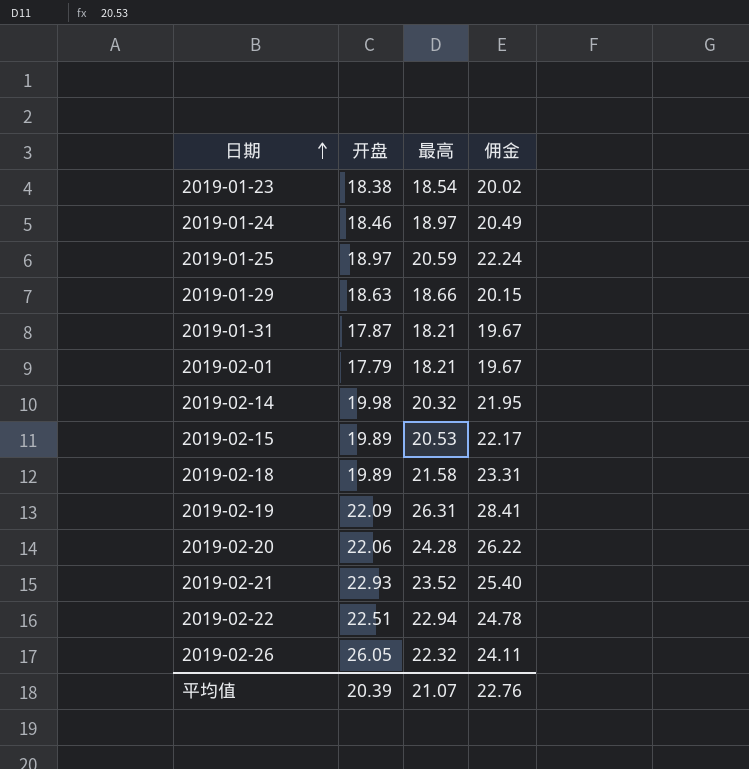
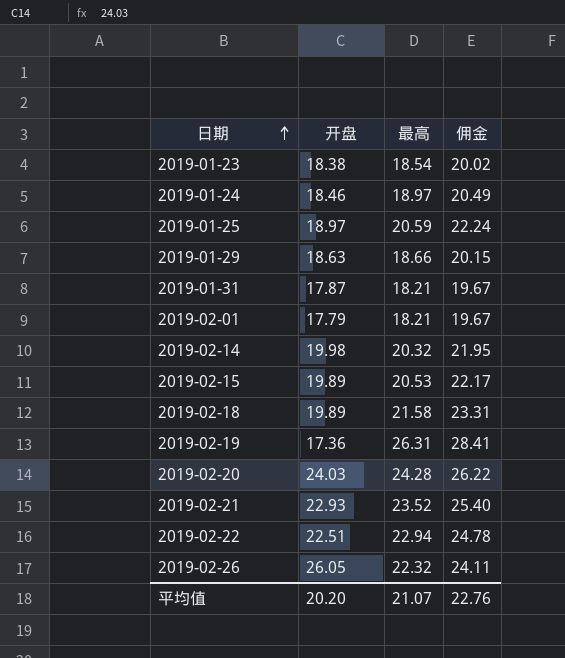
2019-02-19 | 开盘: 22.09 -> 17.36
2019-02-20 | 开盘: 22.06 -> 24.03
平均值 | 开盘: 20.39 -> 20.20

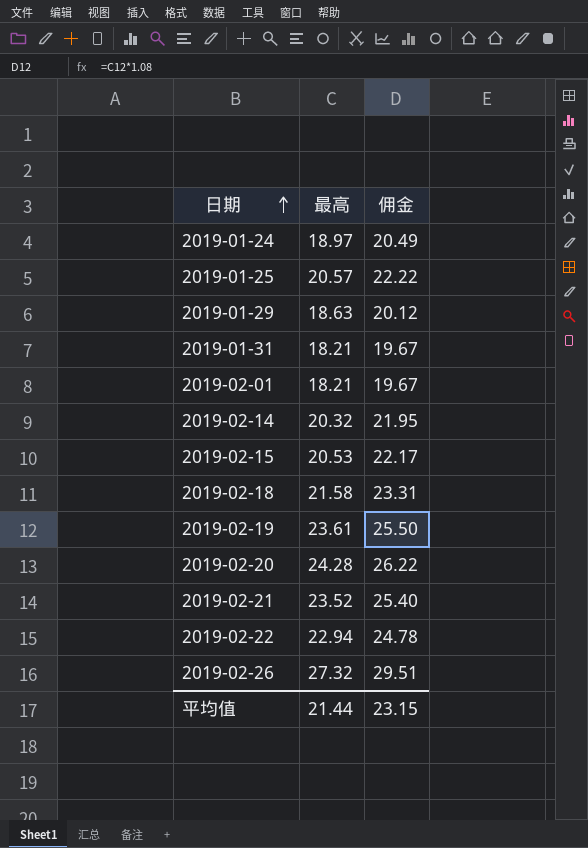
column 开盘 | position: 2 -> none
row 2019-01-23: 18.38 | 18.54 | 20.02 -> none
2019-01-25 | 最高: 20.59 -> 20.57
2019-01-25 | 佣金: 22.24 -> 22.22
2019-01-29 | 最高: 18.66 -> 18.63
2019-01-29 | 佣金: 20.15 -> 20.12
2019-02-19 | 最高: 26.31 -> 23.61
2019-02-19 | 佣金: 28.41 -> 25.50
2019-02-26 | 最高: 22.32 -> 27.32
2019-02-26 | 佣金: 24.11 -> 29.51
平均值 | 最高: 21.07 -> 21.44
平均值 | 佣金: 22.76 -> 23.15

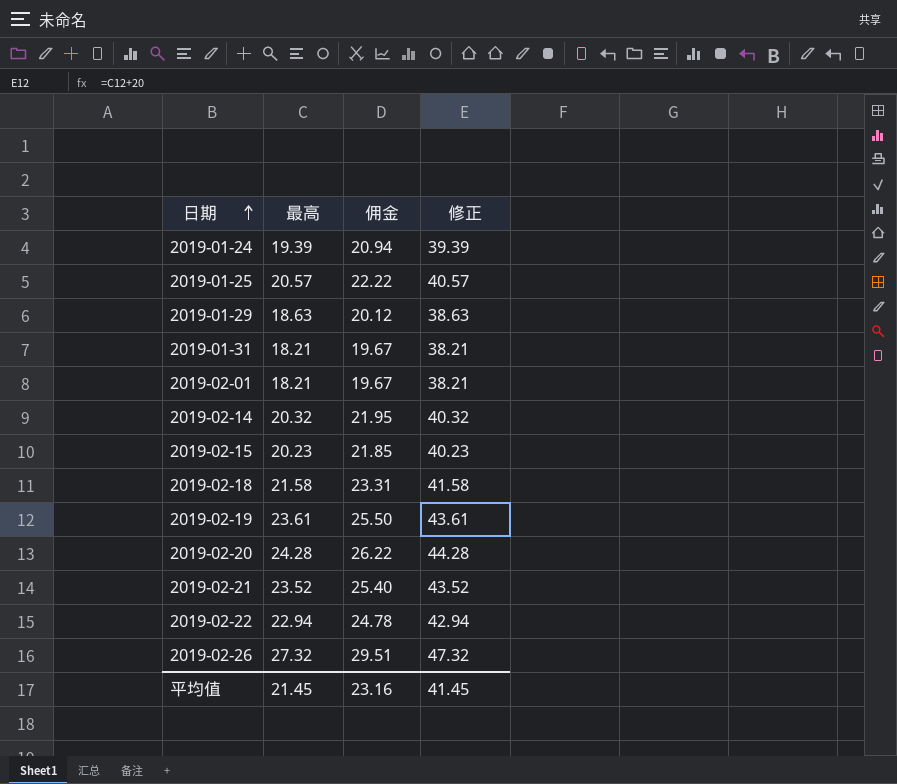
column 修正 | formula: none -> [最高] + 20
2019-01-24 | 最高: 18.97 -> 19.39
2019-01-24 | 佣金: 20.49 -> 20.94
2019-02-15 | 最高: 20.53 -> 20.23
2019-02-15 | 佣金: 22.17 -> 21.85
平均值 | 最高: 21.44 -> 21.45
平均值 | 佣金: 23.15 -> 23.16

